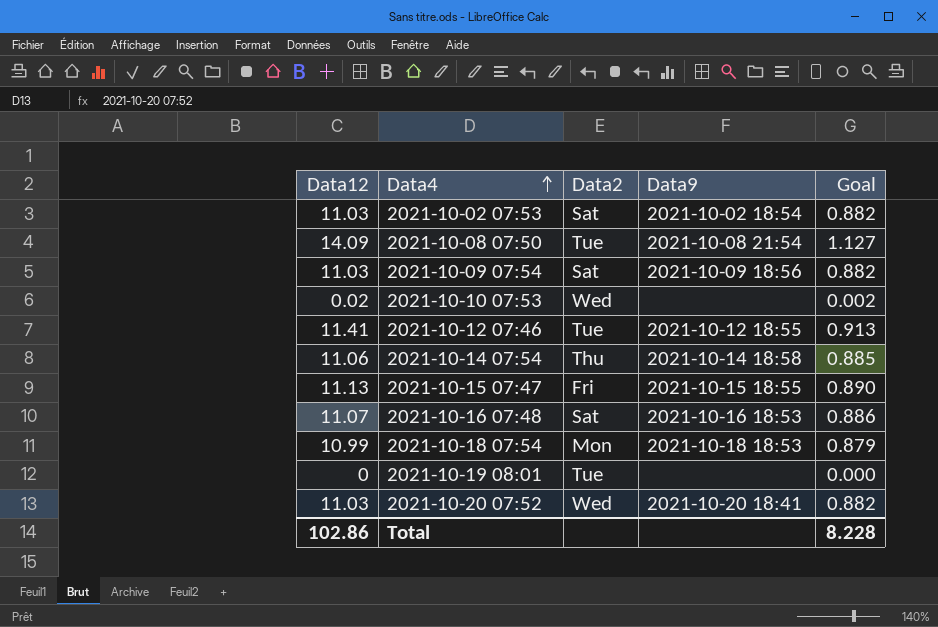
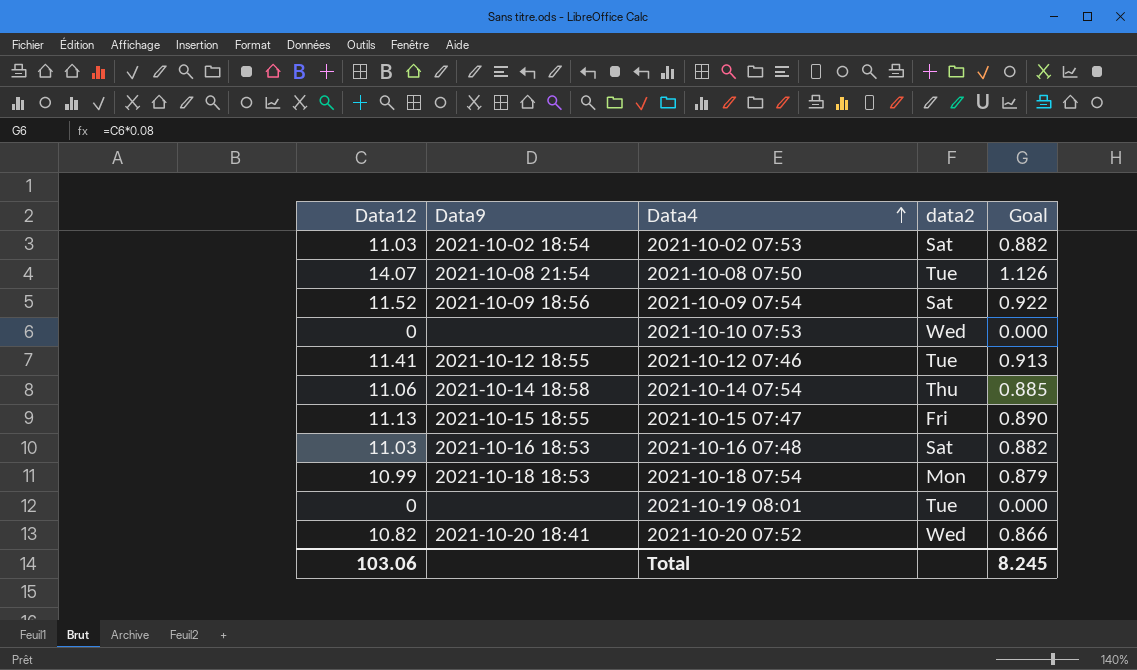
column Data9 | position: 4 -> 2
column name: Data2 -> data2
2021-10-08 07:50 | Data12: 14.09 -> 14.07
2021-10-08 07:50 | Goal: 1.127 -> 1.126
2021-10-09 07:54 | Data12: 11.03 -> 11.52
2021-10-09 07:54 | Goal: 0.882 -> 0.922
2021-10-10 07:53 | Data12: 0.02 -> 0
2021-10-10 07:53 | Goal: 0.002 -> 0.000
2021-10-16 07:48 | Data12: 11.07 -> 11.03
2021-10-16 07:48 | Goal: 0.886 -> 0.882
2021-10-20 07:52 | Data12: 11.03 -> 10.82
2021-10-20 07:52 | Goal: 0.882 -> 0.866
Total | Data12: 102.86 -> 103.06
Total | Goal: 8.228 -> 8.245

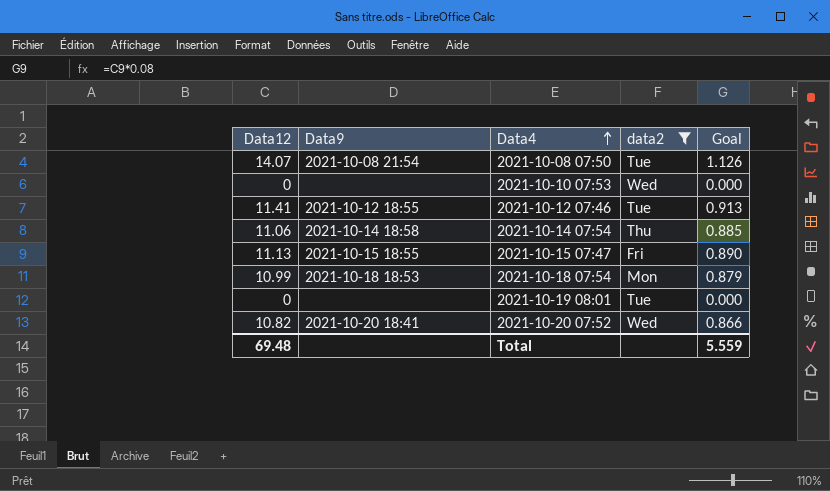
filter: none -> data2 != Sat
Total | Data12: 103.06 -> 69.48
Total | Goal: 8.245 -> 5.559

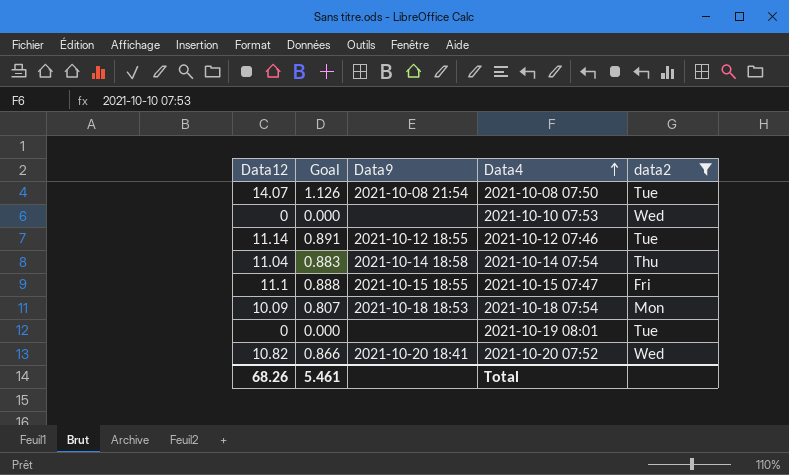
column Goal | position: 5 -> 2
2021-10-12 07:46 | Data12: 11.41 -> 11.14
2021-10-12 07:46 | Goal: 0.913 -> 0.891
2021-10-14 07:54 | Data12: 11.06 -> 11.04
2021-10-14 07:54 | Goal: 0.885 -> 0.883
2021-10-15 07:47 | Data12: 11.13 -> 11.1
2021-10-15 07:47 | Goal: 0.890 -> 0.888
2021-10-18 07:54 | Data12: 10.99 -> 10.09
2021-10-18 07:54 | Goal: 0.879 -> 0.807
Total | Data12: 69.48 -> 68.26
Total | Goal: 5.559 -> 5.461

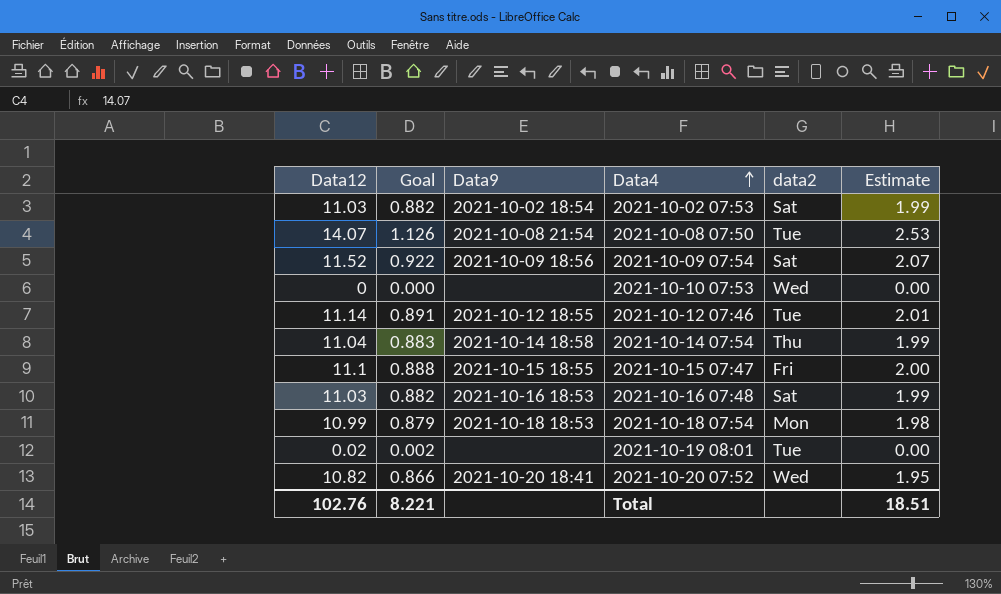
filter: data2 != Sat -> none
column Estimate | formula: none -> [Data12] * 0.18
2021-10-18 07:54 | Data12: 10.09 -> 10.99
2021-10-18 07:54 | Goal: 0.807 -> 0.879
2021-10-19 08:01 | Data12: 0 -> 0.02
2021-10-19 08:01 | Goal: 0.000 -> 0.002
Total | Data12: 68.26 -> 102.76
Total | Goal: 5.461 -> 8.221

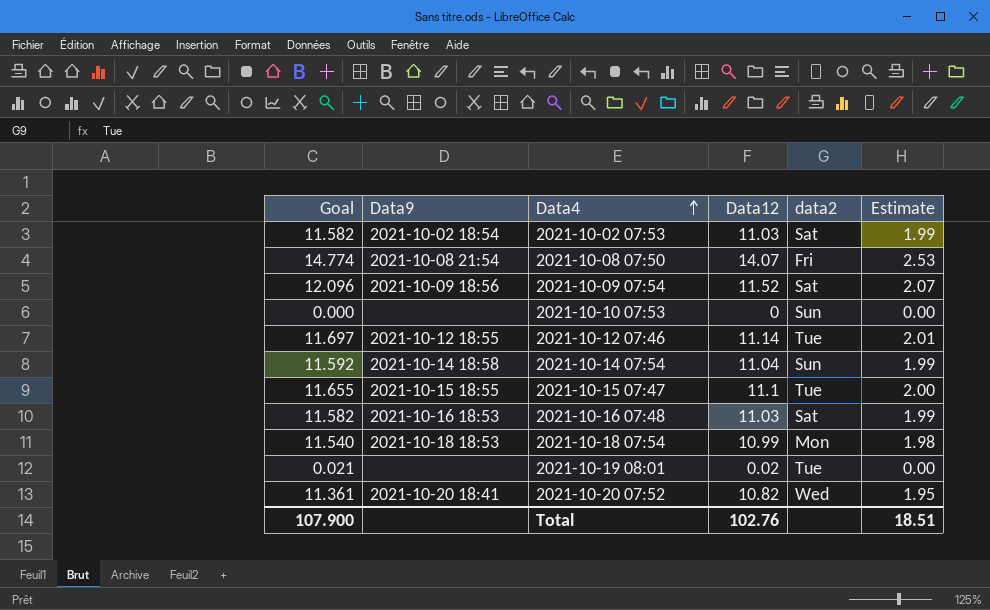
column Goal | formula: [Data12] * 0.08 -> [Data12] * 1.05
column Data12 | position: 1 -> 4
2021-10-08 07:50 | data2: Tue -> Fri
2021-10-10 07:53 | data2: Wed -> Sun
2021-10-14 07:54 | data2: Thu -> Sun
2021-10-15 07:47 | data2: Fri -> Tue
Total | Goal: 8.221 -> 107.900

